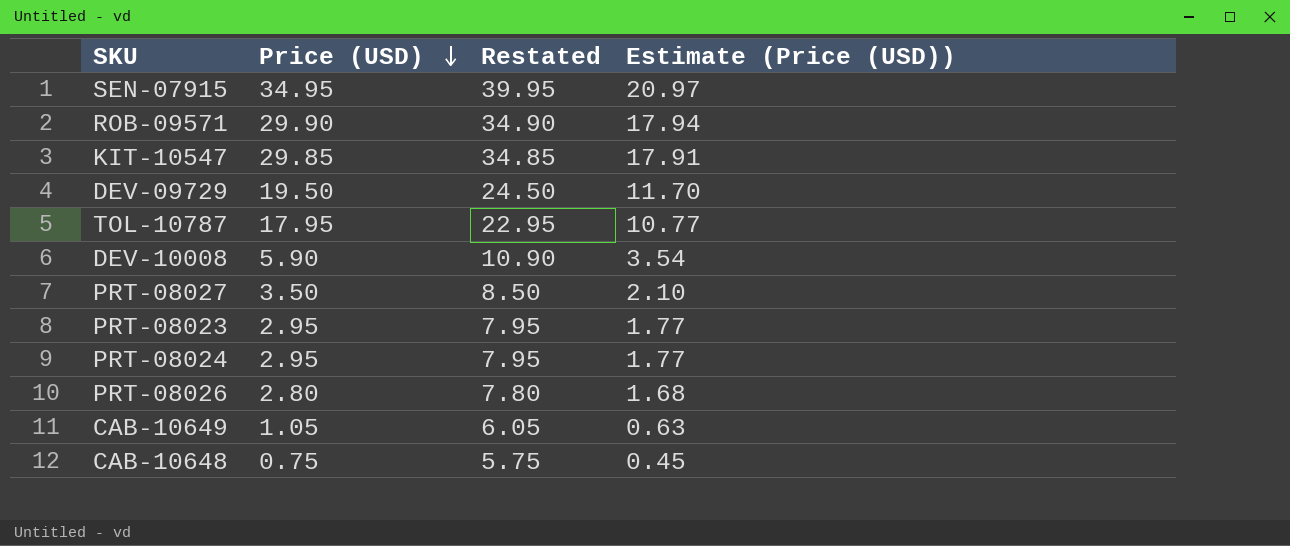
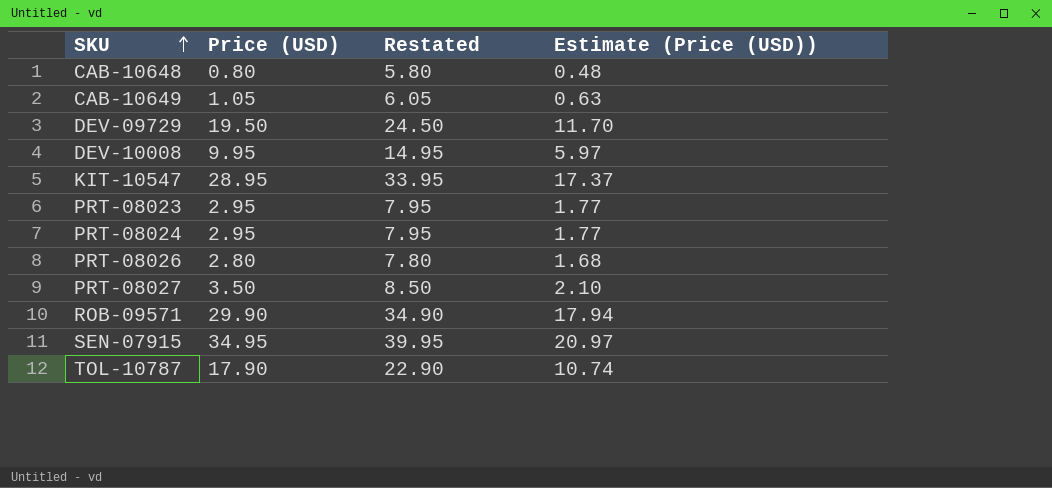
row order: Price (USD) descending -> SKU ascending
CAB-10648 | Price (USD): 0.75 -> 0.80
CAB-10648 | Restated: 5.75 -> 5.80
CAB-10648 | Estimate (Price (USD)): 0.45 -> 0.48
DEV-10008 | Price (USD): 5.90 -> 9.95
DEV-10008 | Restated: 10.90 -> 14.95
DEV-10008 | Estimate (Price (USD)): 3.54 -> 5.97
KIT-10547 | Price (USD): 29.85 -> 28.95
KIT-10547 | Restated: 34.85 -> 33.95
KIT-10547 | Estimate (Price (USD)): 17.91 -> 17.37
TOL-10787 | Price (USD): 17.95 -> 17.90
TOL-10787 | Restated: 22.95 -> 22.90
TOL-10787 | Estimate (Price (USD)): 10.77 -> 10.74

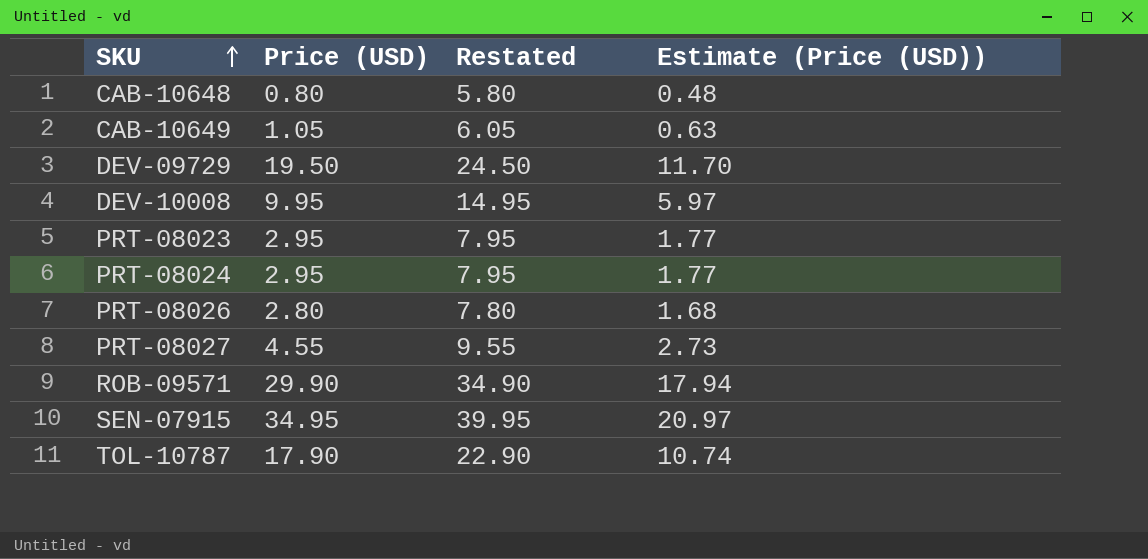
row KIT-10547: 28.95 | 33.95 | 17.37 -> none
PRT-08027 | Price (USD): 3.50 -> 4.55
PRT-08027 | Restated: 8.50 -> 9.55
PRT-08027 | Estimate (Price (USD)): 2.10 -> 2.73

